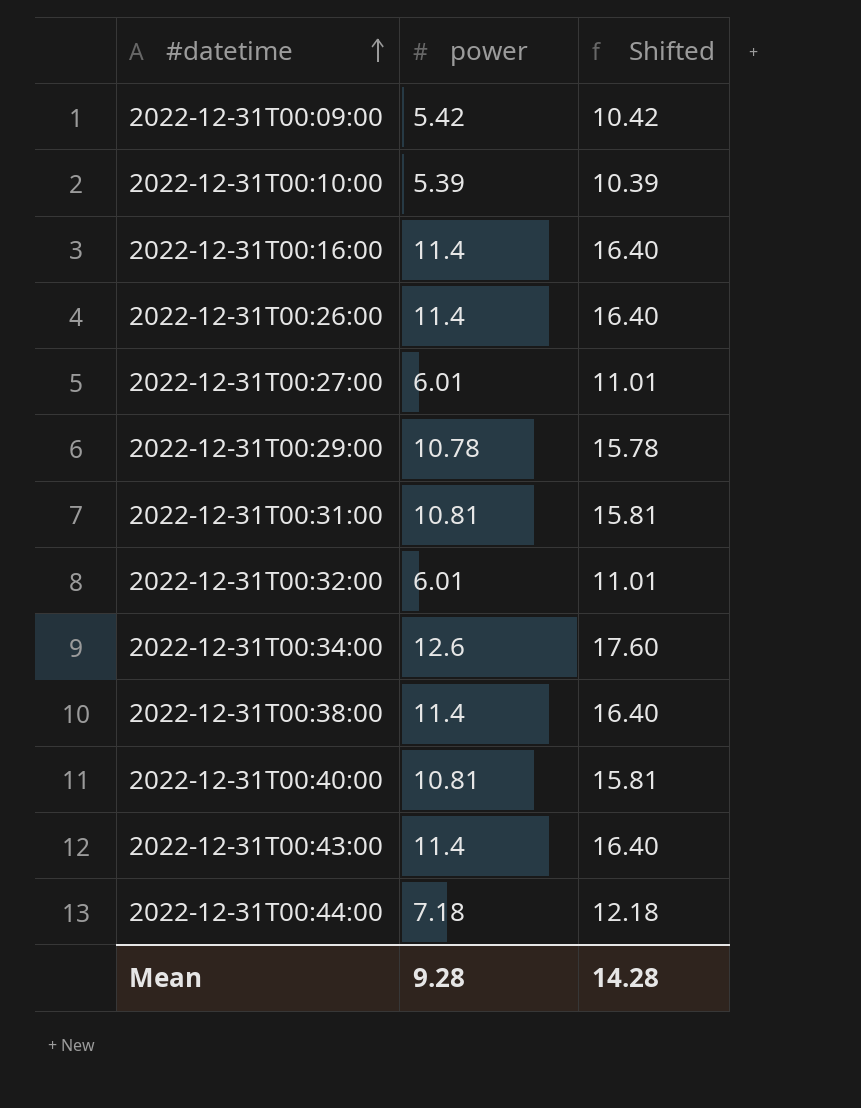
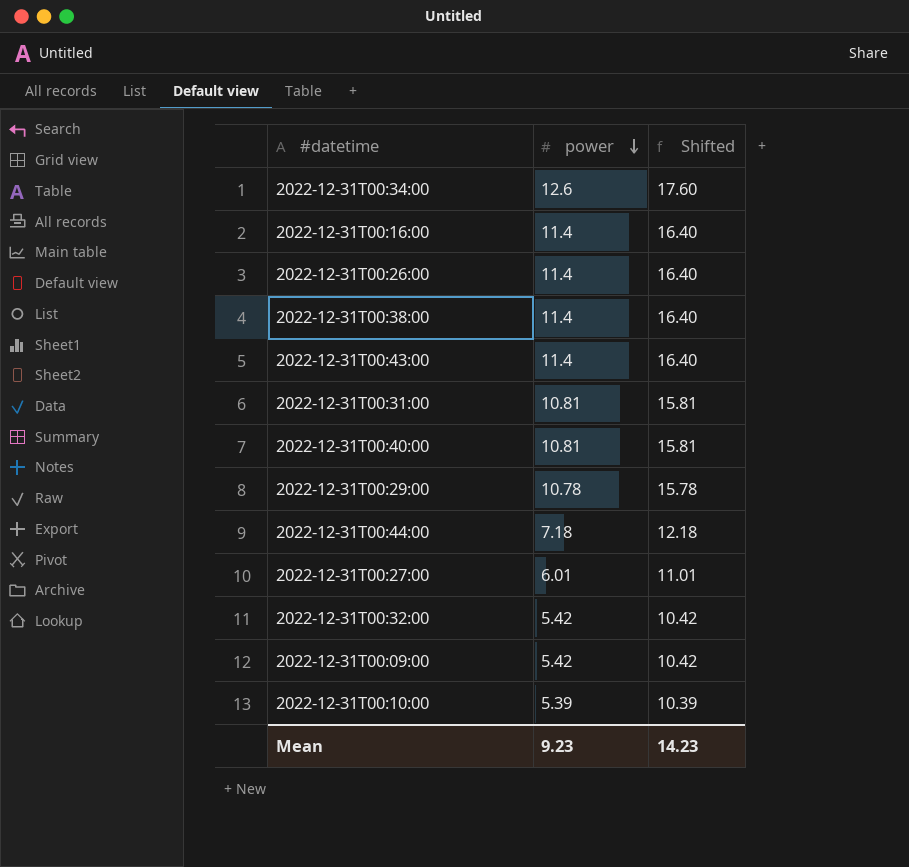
row order: #datetime ascending -> power descending
2022-12-31T00:32:00 | power: 6.01 -> 5.42
2022-12-31T00:32:00 | Shifted: 11.01 -> 10.42
Mean | power: 9.28 -> 9.23
Mean | Shifted: 14.28 -> 14.23

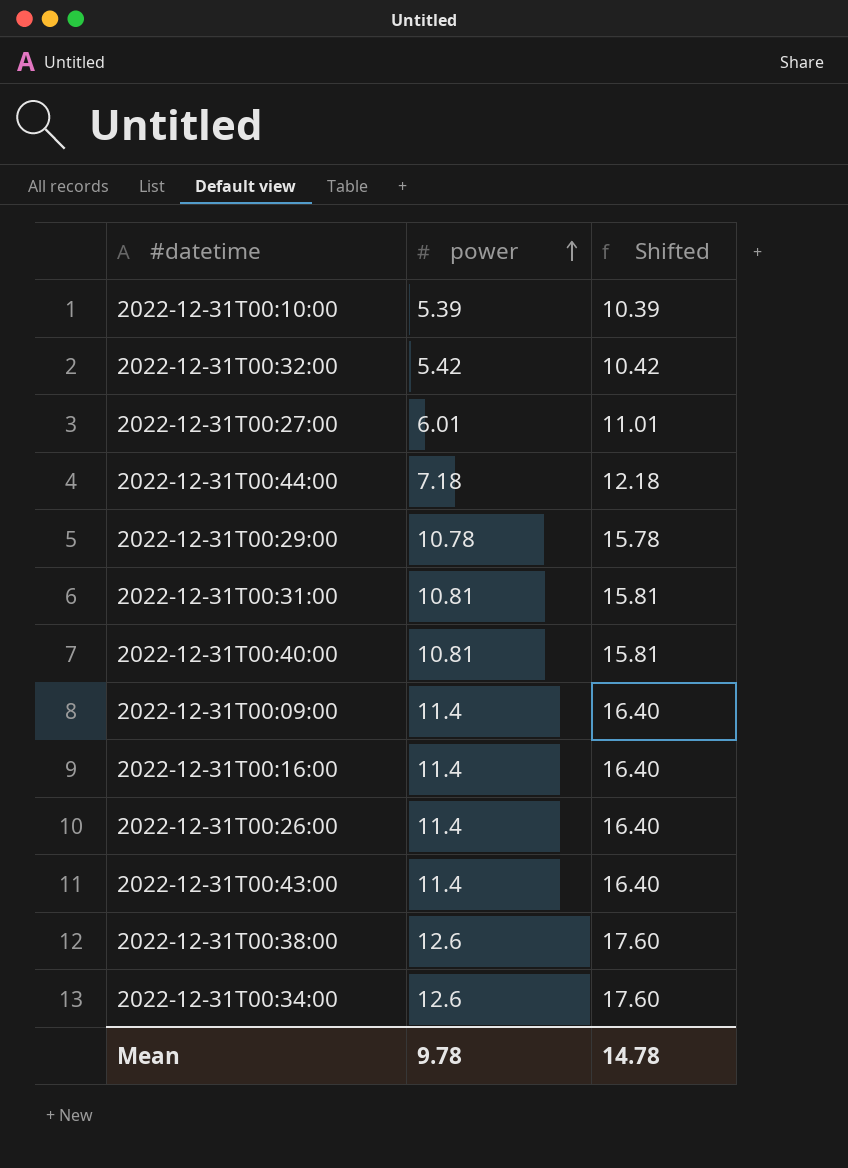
row order: power descending -> power ascending
2022-12-31T00:09:00 | power: 5.42 -> 11.4
2022-12-31T00:09:00 | Shifted: 10.42 -> 16.40
2022-12-31T00:38:00 | power: 11.4 -> 12.6
2022-12-31T00:38:00 | Shifted: 16.40 -> 17.60
Mean | power: 9.23 -> 9.78
Mean | Shifted: 14.23 -> 14.78

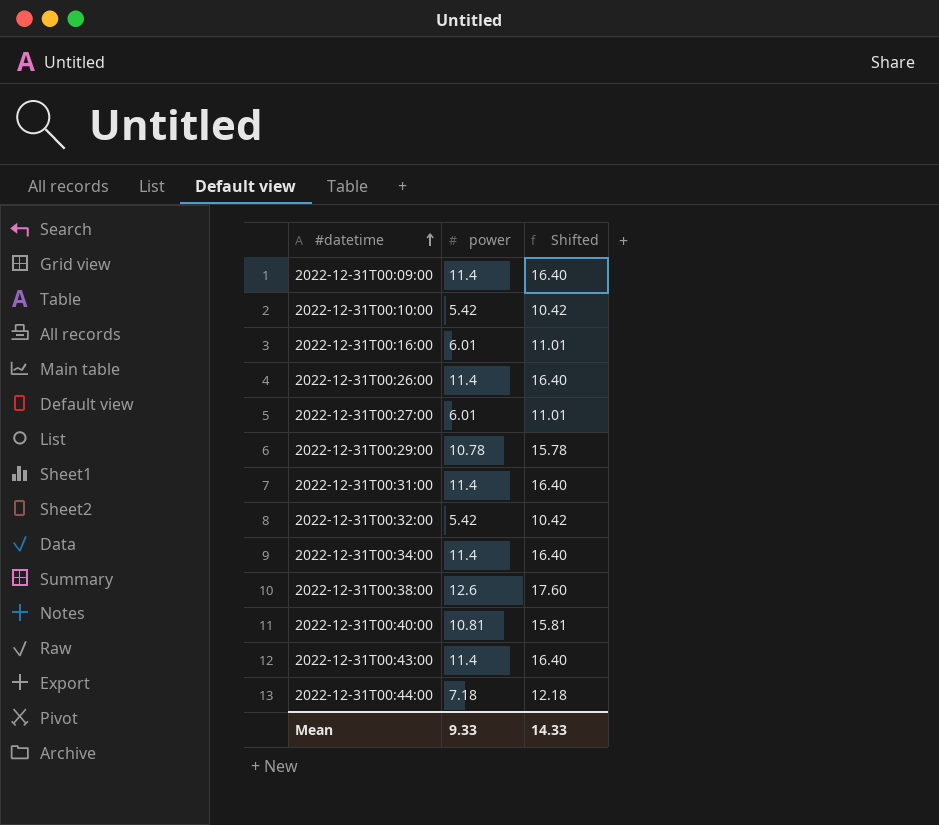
row order: power ascending -> #datetime ascending
2022-12-31T00:10:00 | power: 5.39 -> 5.42
2022-12-31T00:10:00 | Shifted: 10.39 -> 10.42
2022-12-31T00:16:00 | power: 11.4 -> 6.01
2022-12-31T00:16:00 | Shifted: 16.40 -> 11.01
2022-12-31T00:31:00 | power: 10.81 -> 11.4
2022-12-31T00:31:00 | Shifted: 15.81 -> 16.40
2022-12-31T00:34:00 | power: 12.6 -> 11.4
2022-12-31T00:34:00 | Shifted: 17.60 -> 16.40
Mean | power: 9.78 -> 9.33
Mean | Shifted: 14.78 -> 14.33

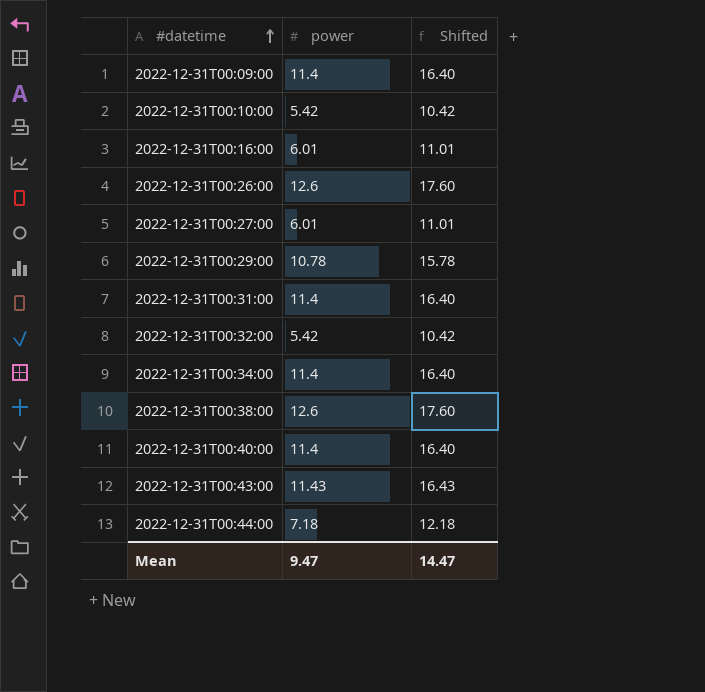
2022-12-31T00:26:00 | power: 11.4 -> 12.6
2022-12-31T00:26:00 | Shifted: 16.40 -> 17.60
2022-12-31T00:40:00 | power: 10.81 -> 11.4
2022-12-31T00:40:00 | Shifted: 15.81 -> 16.40
2022-12-31T00:43:00 | power: 11.4 -> 11.43
2022-12-31T00:43:00 | Shifted: 16.40 -> 16.43
Mean | power: 9.33 -> 9.47
Mean | Shifted: 14.33 -> 14.47

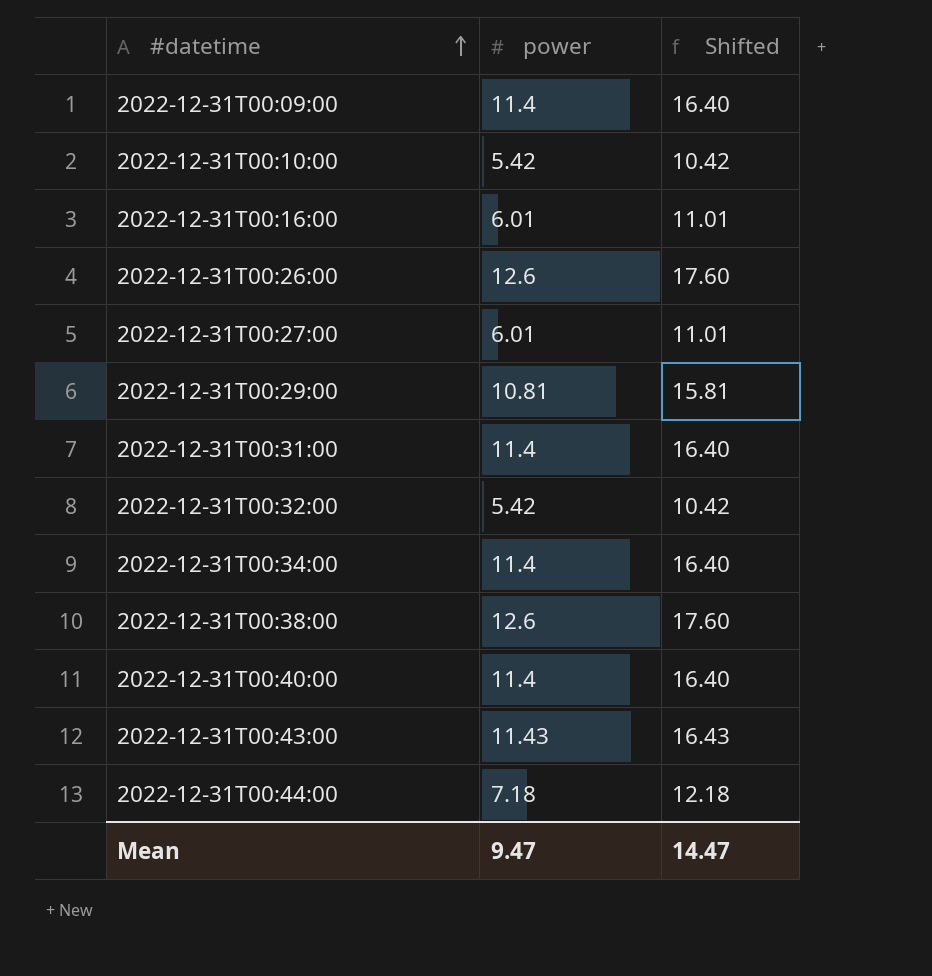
2022-12-31T00:29:00 | power: 10.78 -> 10.81
2022-12-31T00:29:00 | Shifted: 15.78 -> 15.81

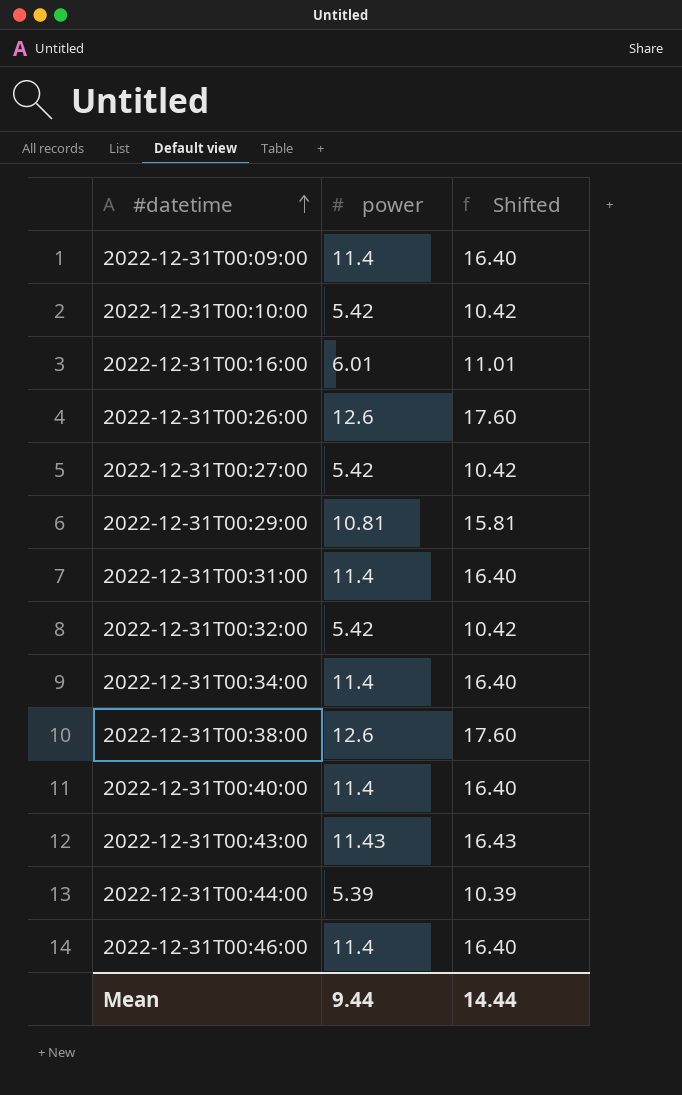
2022-12-31T00:27:00 | power: 6.01 -> 5.42
2022-12-31T00:27:00 | Shifted: 11.01 -> 10.42
2022-12-31T00:44:00 | power: 7.18 -> 5.39
2022-12-31T00:44:00 | Shifted: 12.18 -> 10.39
row 2022-12-31T00:46:00: none -> 11.4 | 16.40
Mean | power: 9.47 -> 9.44
Mean | Shifted: 14.47 -> 14.44

